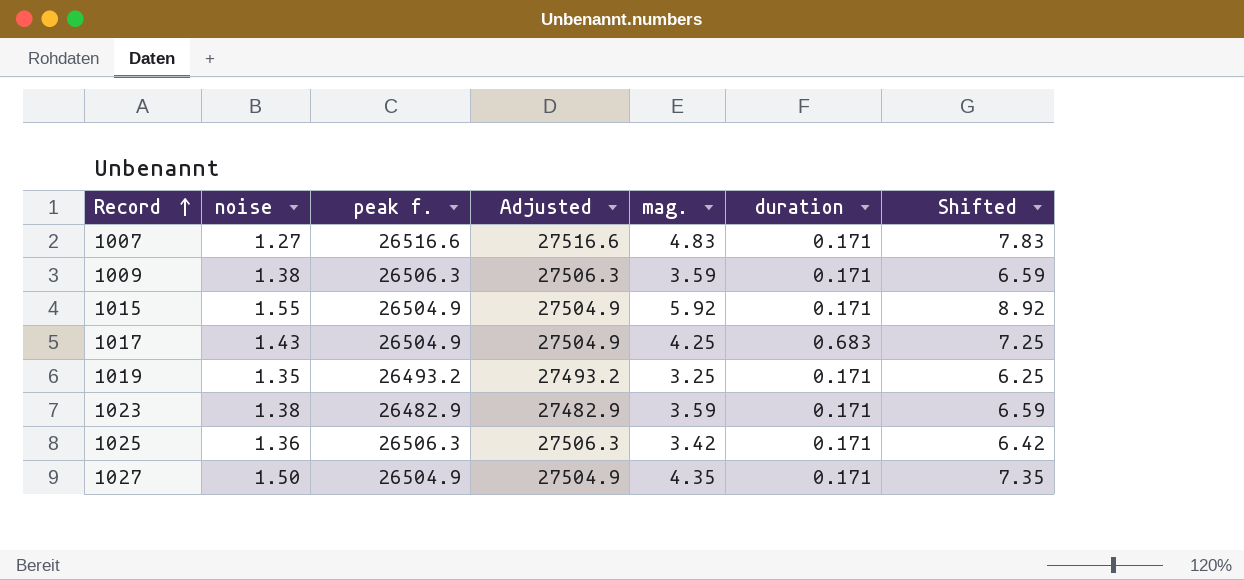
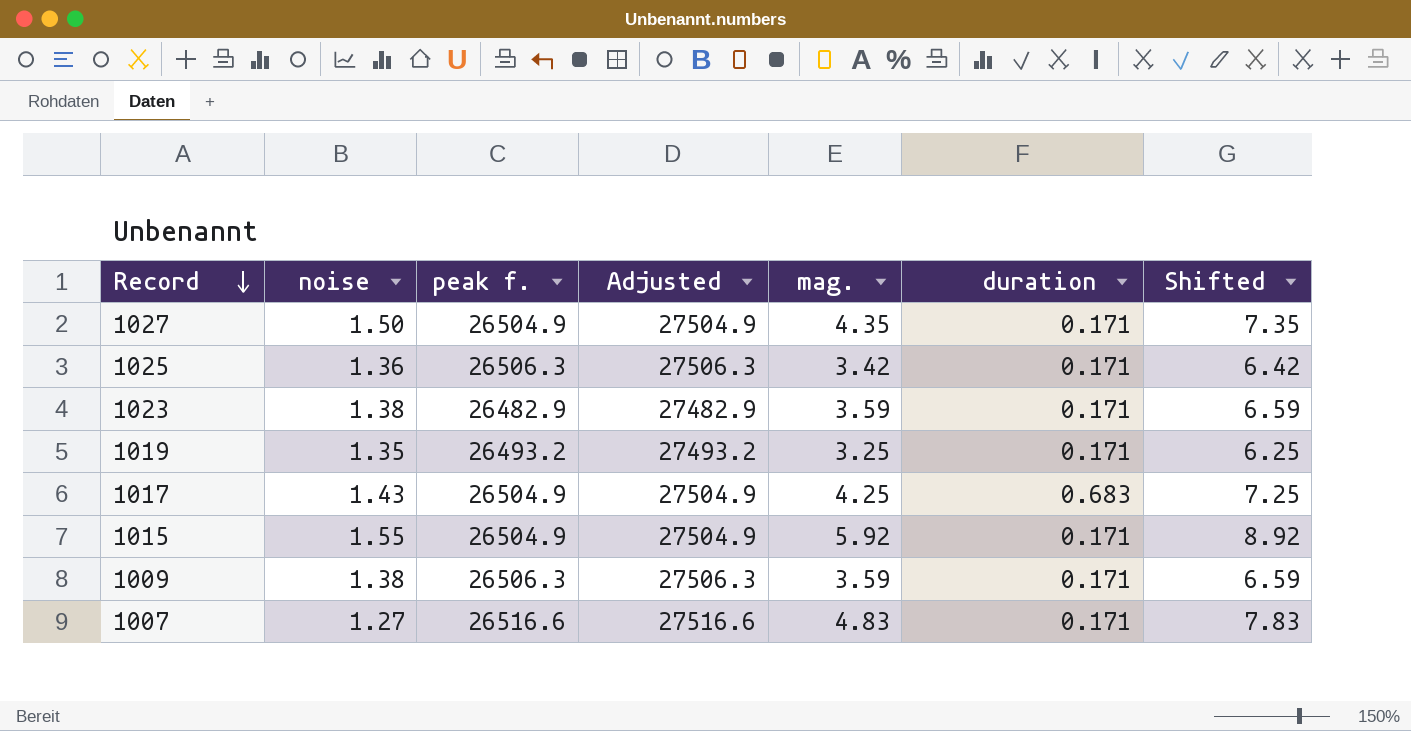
row order: Record ascending -> Record descending

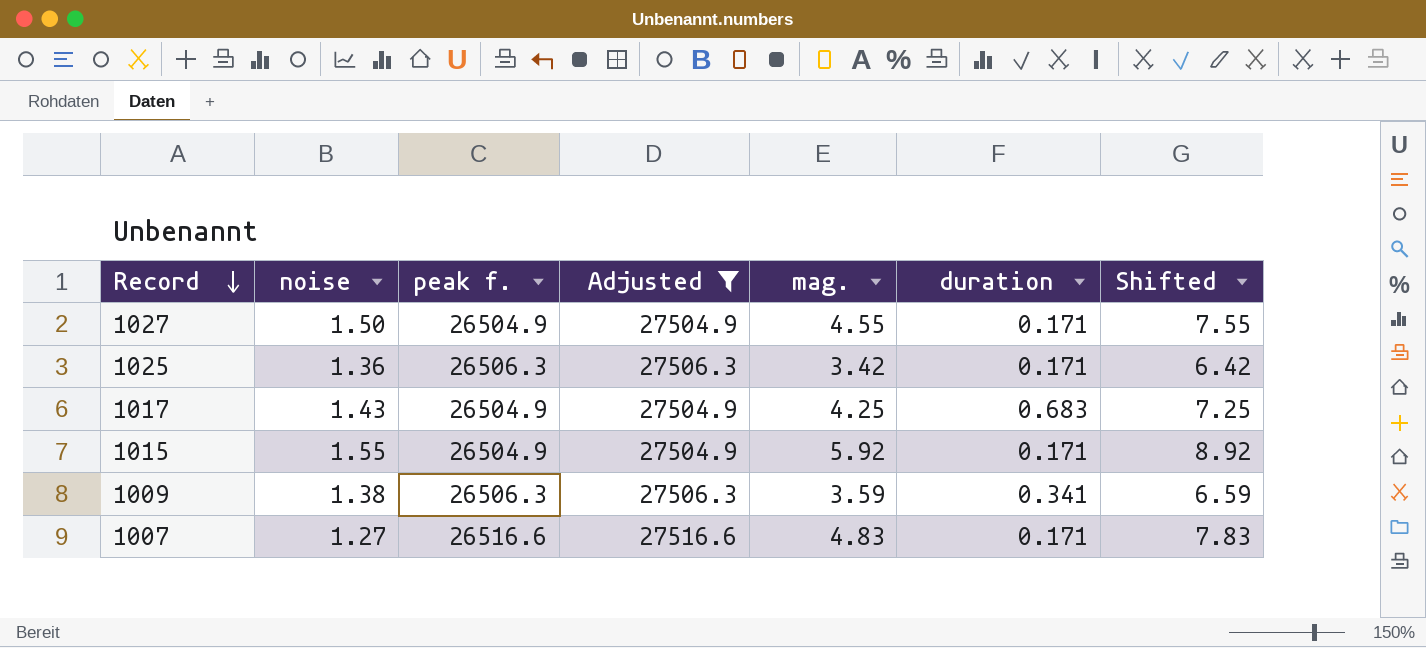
filter: none -> Adjusted >= 27504.9
1027 | mag.: 4.35 -> 4.55
1027 | Shifted: 7.35 -> 7.55
1009 | duration: 0.171 -> 0.341

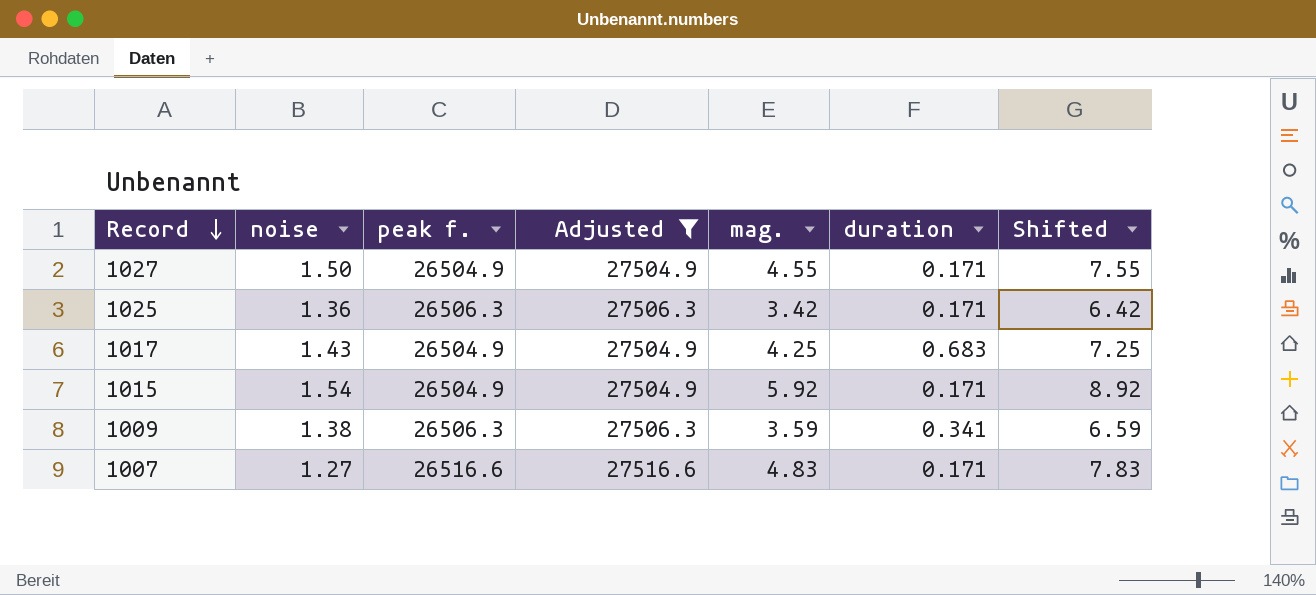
1015 | noise: 1.55 -> 1.54

